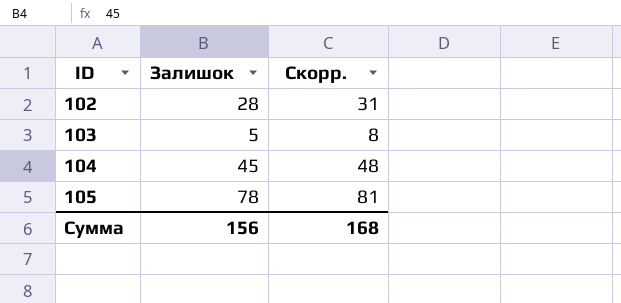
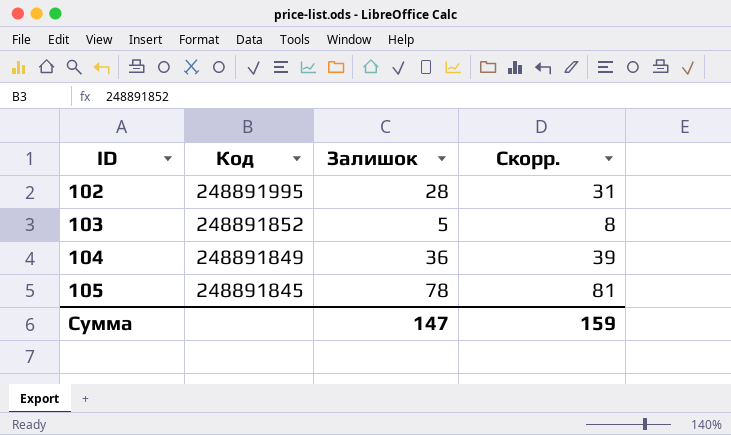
column Код | position: none -> 2
104 | Залишок: 45 -> 36
104 | Скорр.: 48 -> 39
Сумма | Залишок: 156 -> 147
Сумма | Скорр.: 168 -> 159

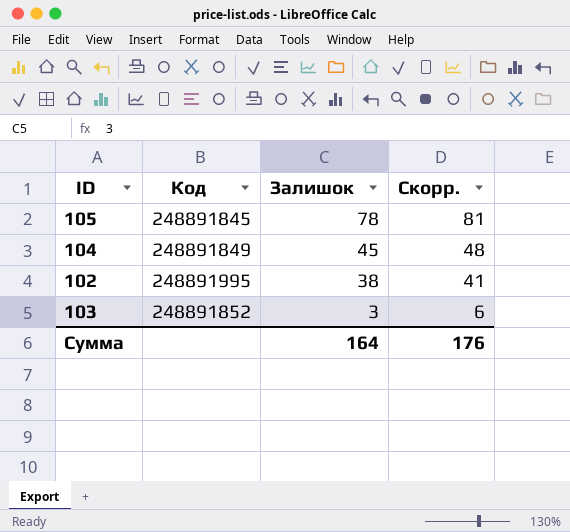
row order: ID ascending -> Залишок descending
104 | Залишок: 36 -> 45
104 | Скорр.: 39 -> 48
102 | Залишок: 28 -> 38
102 | Скорр.: 31 -> 41
103 | Залишок: 5 -> 3
103 | Скорр.: 8 -> 6
Сумма | Залишок: 147 -> 164
Сумма | Скорр.: 159 -> 176

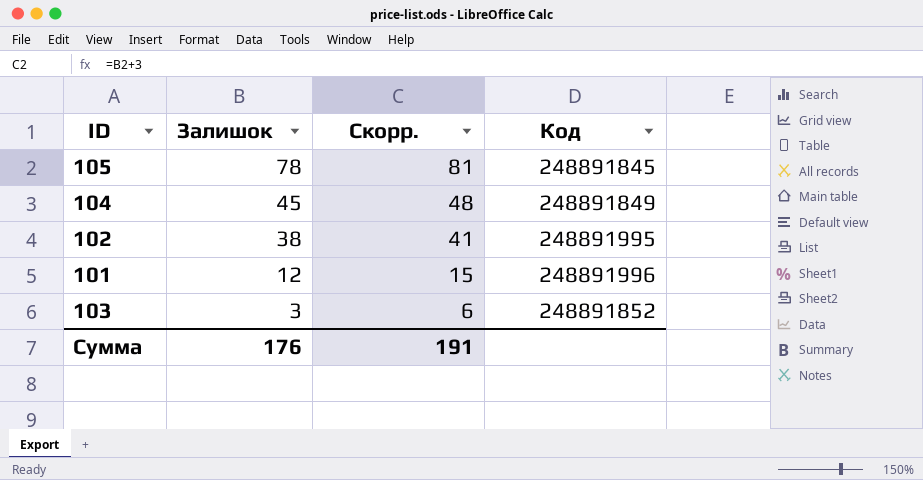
column Код | position: 2 -> 4
row 101: none -> 12 | 15 | 248891996
Сумма | Залишок: 164 -> 176
Сумма | Скорр.: 176 -> 191

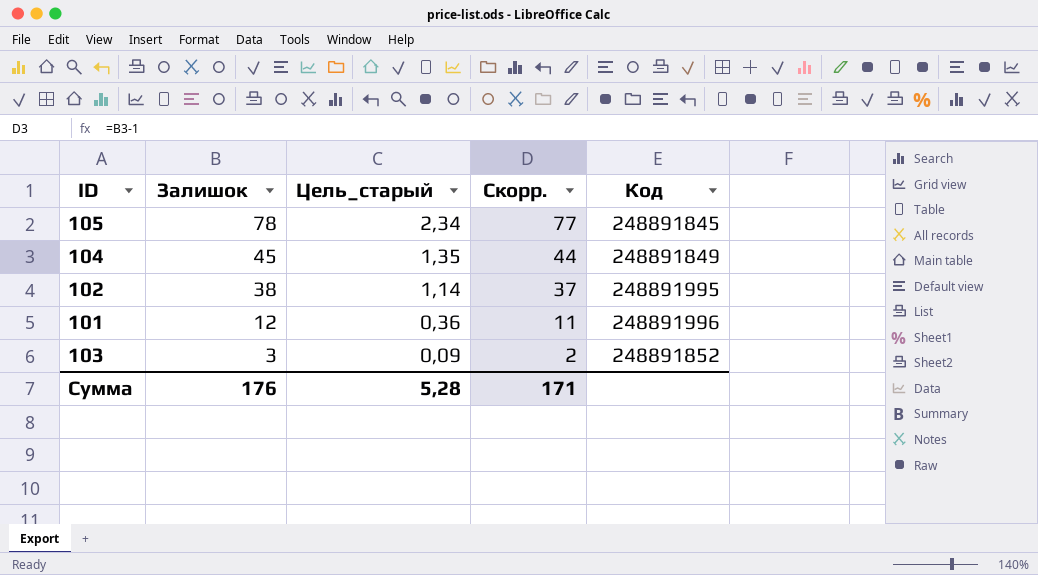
column Цель_старый | formula: none -> [Залишок] * 0,03
column Скорр. | formula: [Залишок] + 3 -> [Залишок] - 1
Сумма | Скорр.: 191 -> 171

